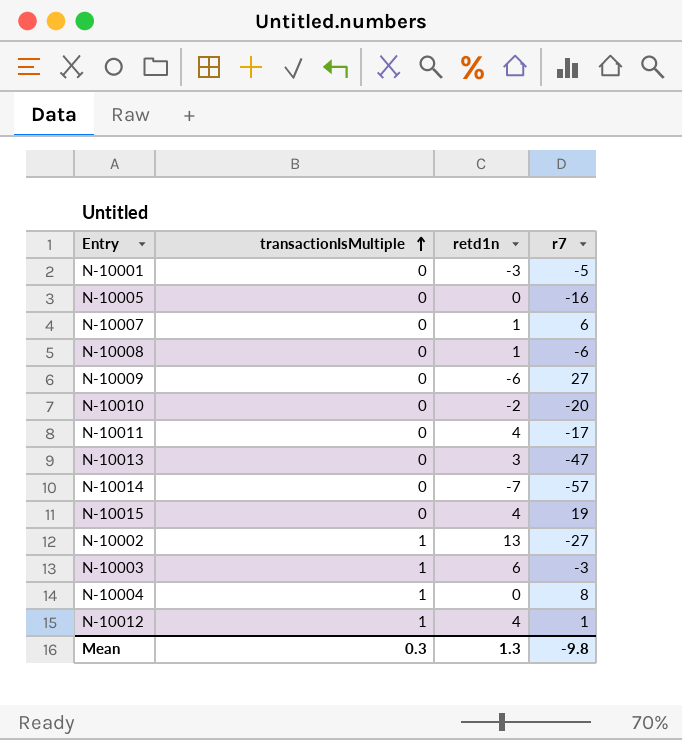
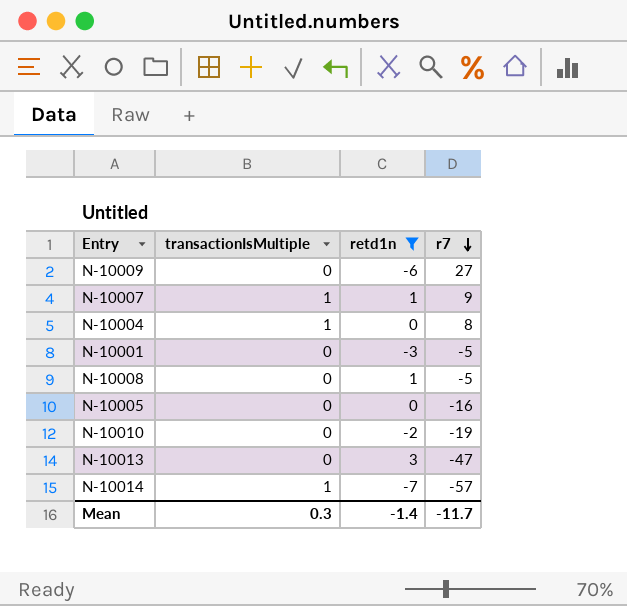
filter: none -> retd1n <= 3
row order: transactionIsMultiple ascending -> r7 descending
N-10007 | transactionIsMultiple: 0 -> 1
N-10007 | r7: 6 -> 9
N-10008 | r7: -6 -> -5
N-10010 | r7: -20 -> -19
N-10014 | transactionIsMultiple: 0 -> 1
Mean | retd1n: 1.3 -> -1.4
Mean | r7: -9.8 -> -11.7

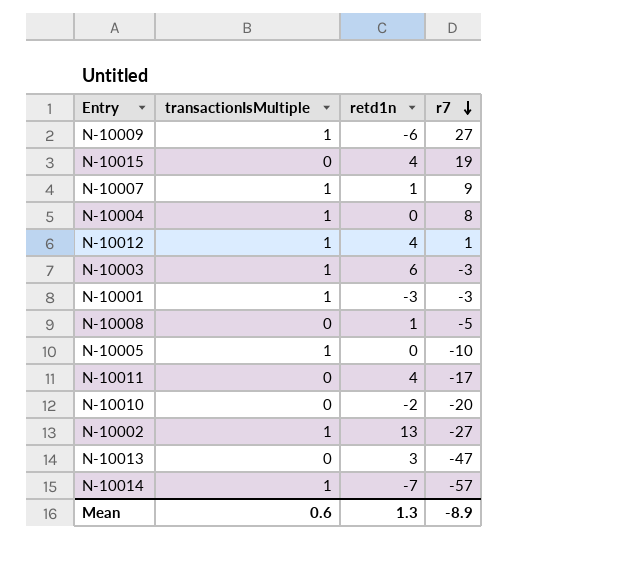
filter: retd1n <= 3 -> none
N-10009 | transactionIsMultiple: 0 -> 1
N-10001 | transactionIsMultiple: 0 -> 1
N-10001 | r7: -5 -> -3
N-10005 | transactionIsMultiple: 0 -> 1
N-10005 | r7: -16 -> -10
N-10010 | r7: -19 -> -20
Mean | transactionIsMultiple: 0.3 -> 0.6
Mean | retd1n: -1.4 -> 1.3
Mean | r7: -11.7 -> -8.9

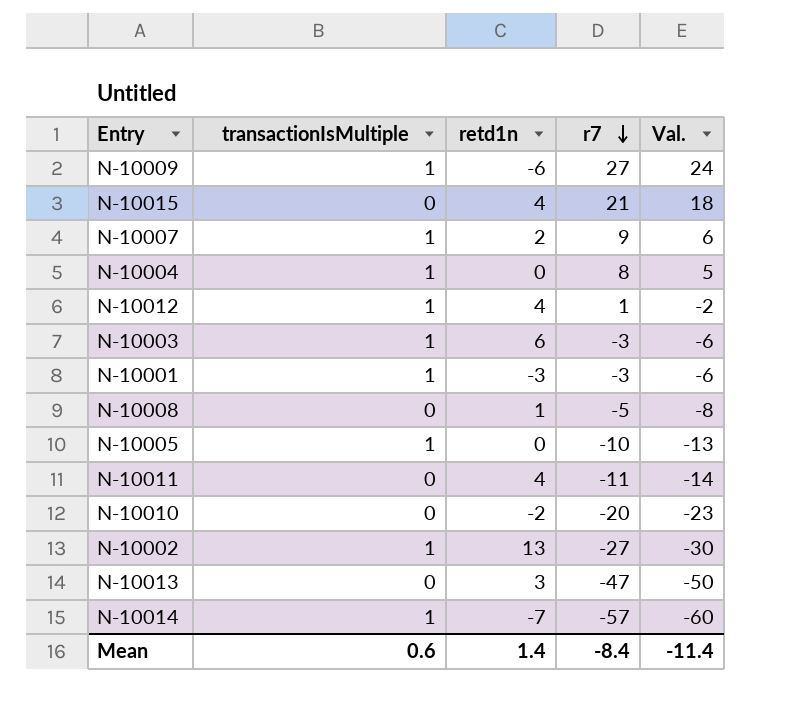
column Val. | formula: none -> [r7] - 3
N-10015 | r7: 19 -> 21
N-10007 | retd1n: 1 -> 2
N-10011 | r7: -17 -> -11
Mean | retd1n: 1.3 -> 1.4
Mean | r7: -8.9 -> -8.4

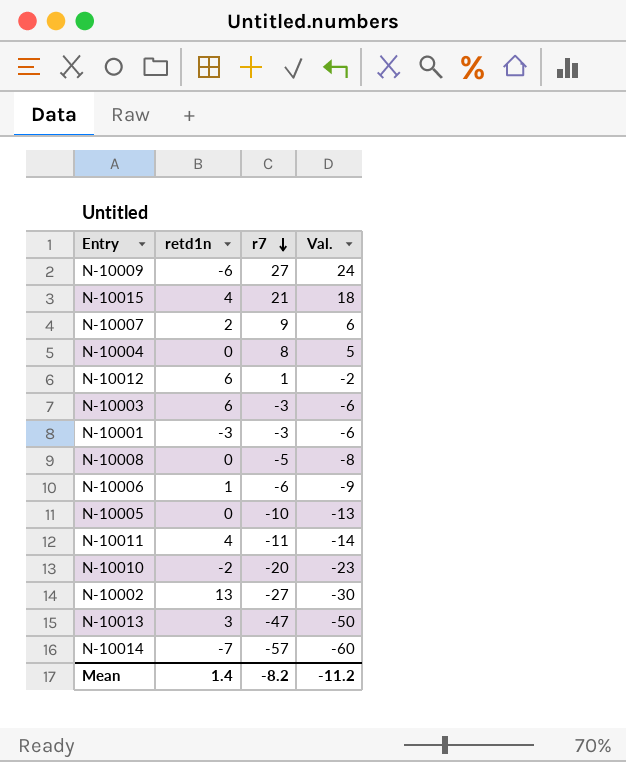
column transactionIsMultiple | position: 2 -> none
N-10012 | retd1n: 4 -> 6
N-10008 | retd1n: 1 -> 0
row N-10006: none -> 1 | -6 | -9
Mean | r7: -8.4 -> -8.2
Mean | Val.: -11.4 -> -11.2

